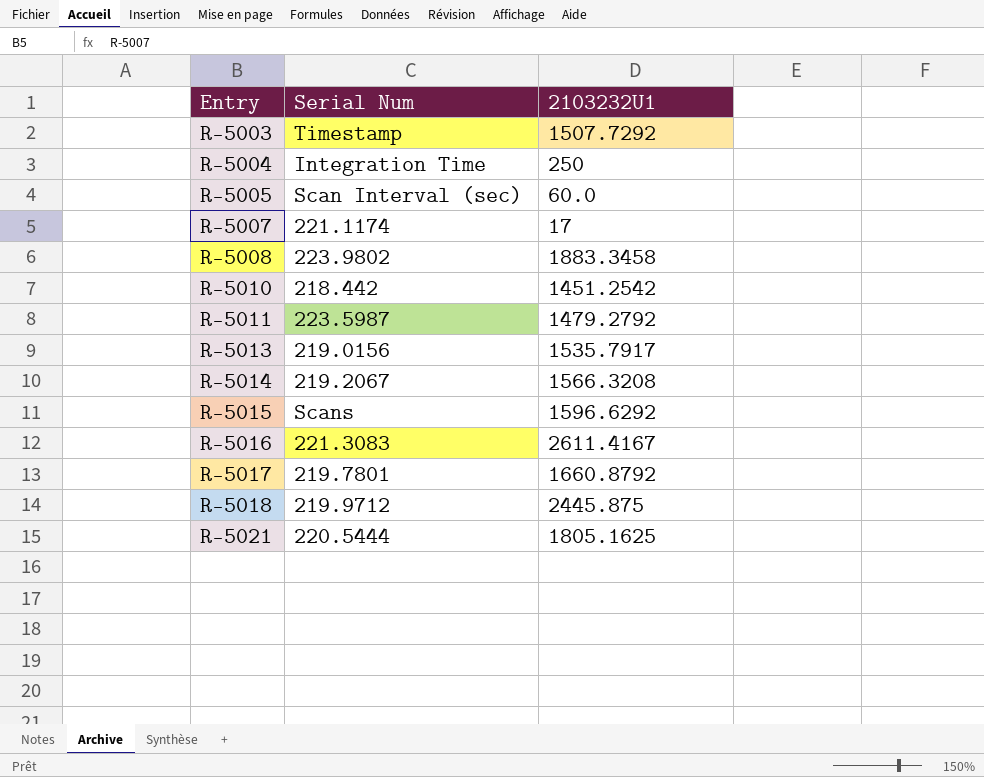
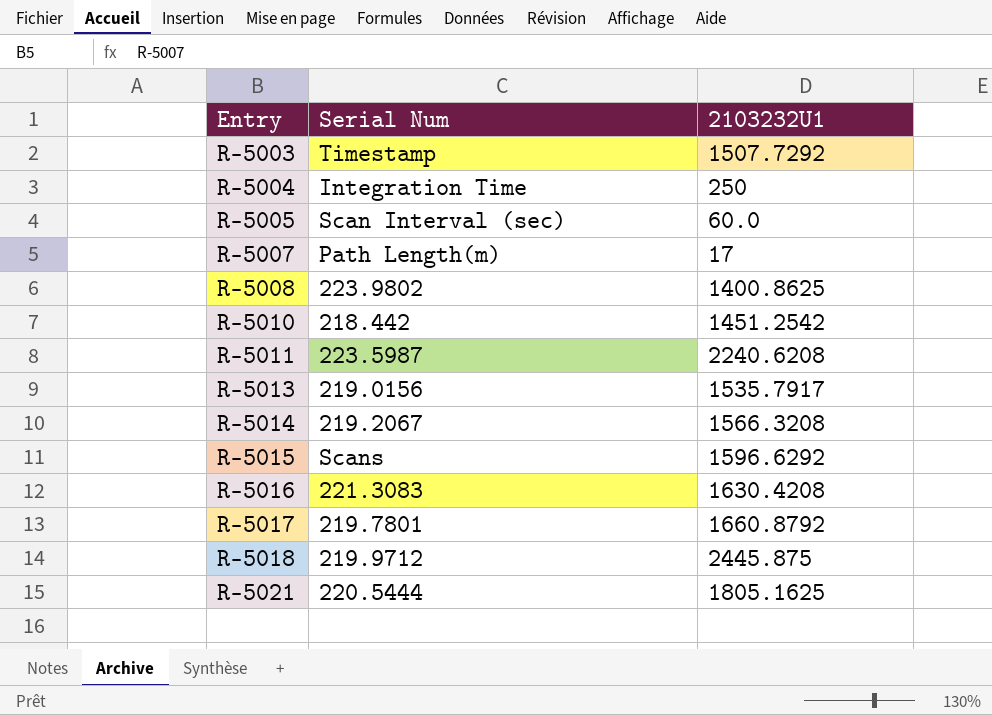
R-5007 | Serial Num: 221.1174 -> Path Length(m)
R-5008 | 2103232U1: 1883.3458 -> 1400.8625
R-5011 | 2103232U1: 1479.2792 -> 2240.6208
R-5016 | 2103232U1: 2611.4167 -> 1630.4208

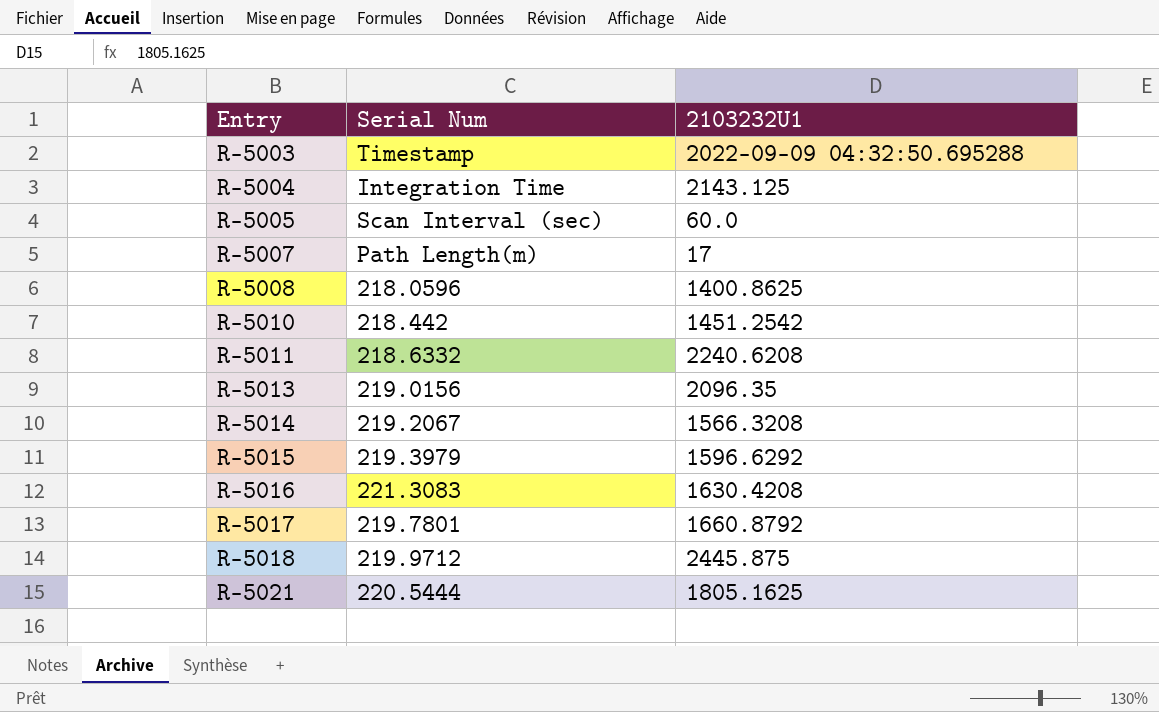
R-5003 | 2103232U1: 1507.7292 -> 2022-09-09 04:32:50.695288
R-5004 | 2103232U1: 250 -> 2143.125
R-5008 | Serial Num: 223.9802 -> 218.0596
R-5011 | Serial Num: 223.5987 -> 218.6332
R-5013 | 2103232U1: 1535.7917 -> 2096.35
R-5015 | Serial Num: Scans -> 219.3979

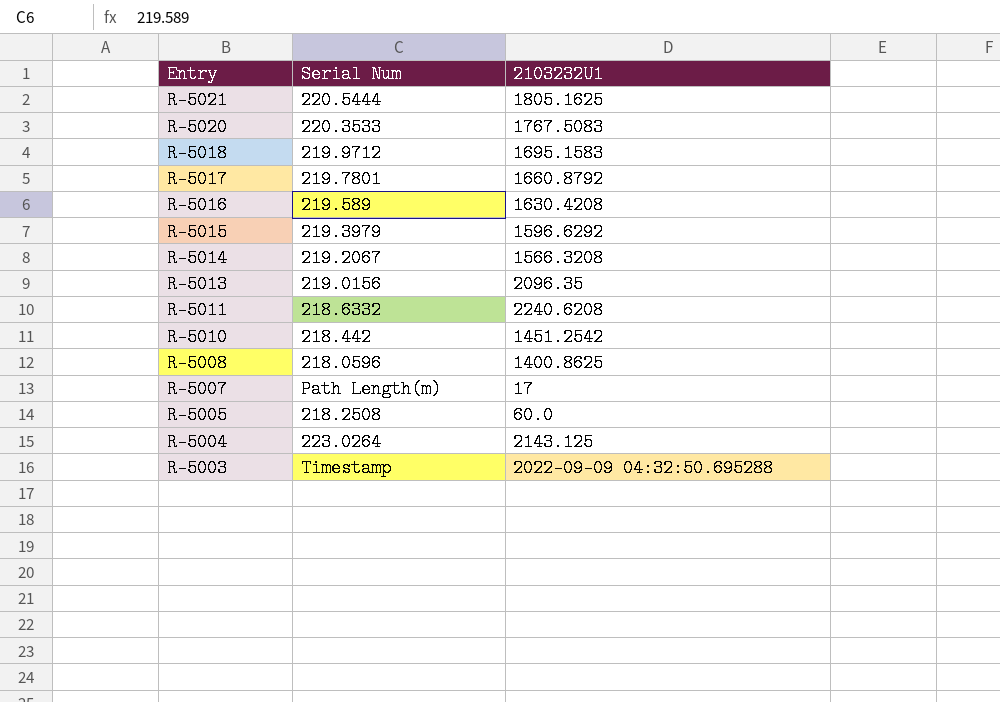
row order: Entry ascending -> Entry descending
row R-5020: none -> 220.3533 | 1767.5083
R-5018 | 2103232U1: 2445.875 -> 1695.1583
R-5016 | Serial Num: 221.3083 -> 219.589
R-5005 | Serial Num: Scan Interval (sec) -> 218.2508
R-5004 | Serial Num: Integration Time -> 223.0264

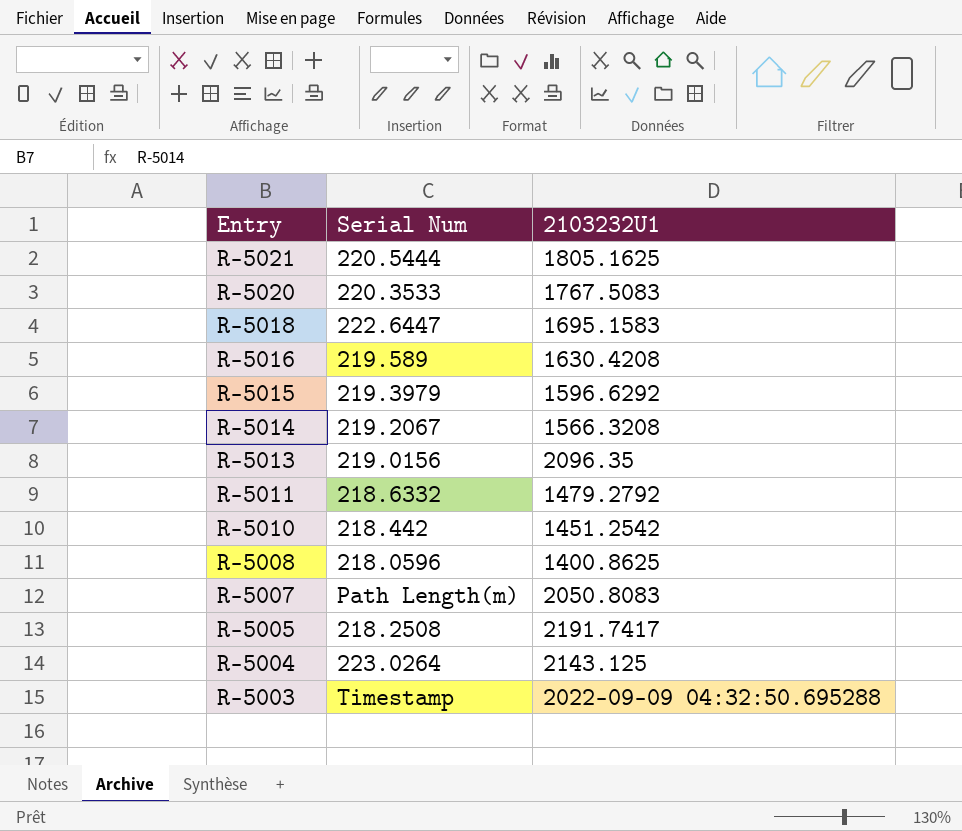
row R-5017: 219.7801 | 1660.8792 -> none
R-5018 | Serial Num: 219.9712 -> 222.6447
R-5011 | 2103232U1: 2240.6208 -> 1479.2792
R-5007 | 2103232U1: 17 -> 2050.8083
R-5005 | 2103232U1: 60.0 -> 2191.7417

